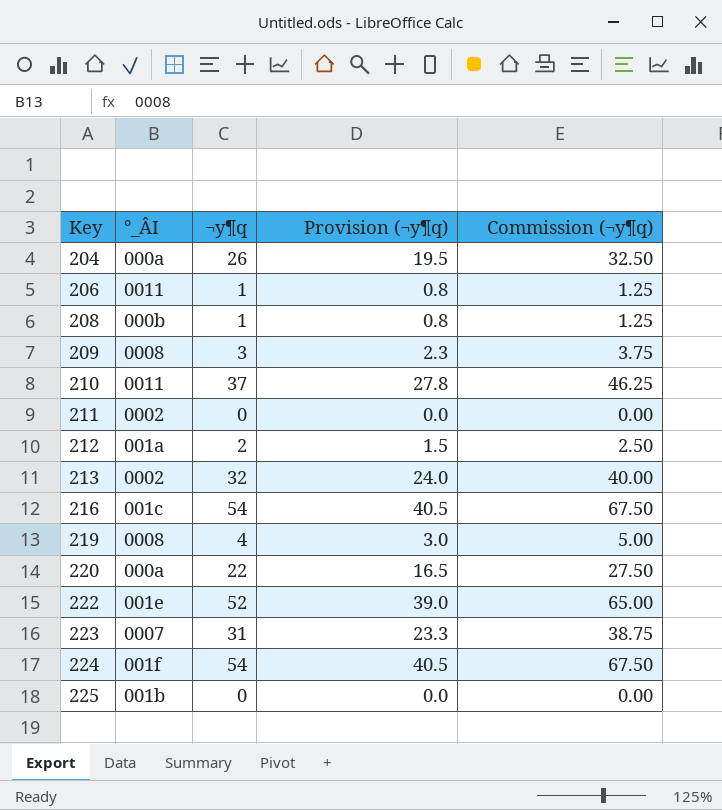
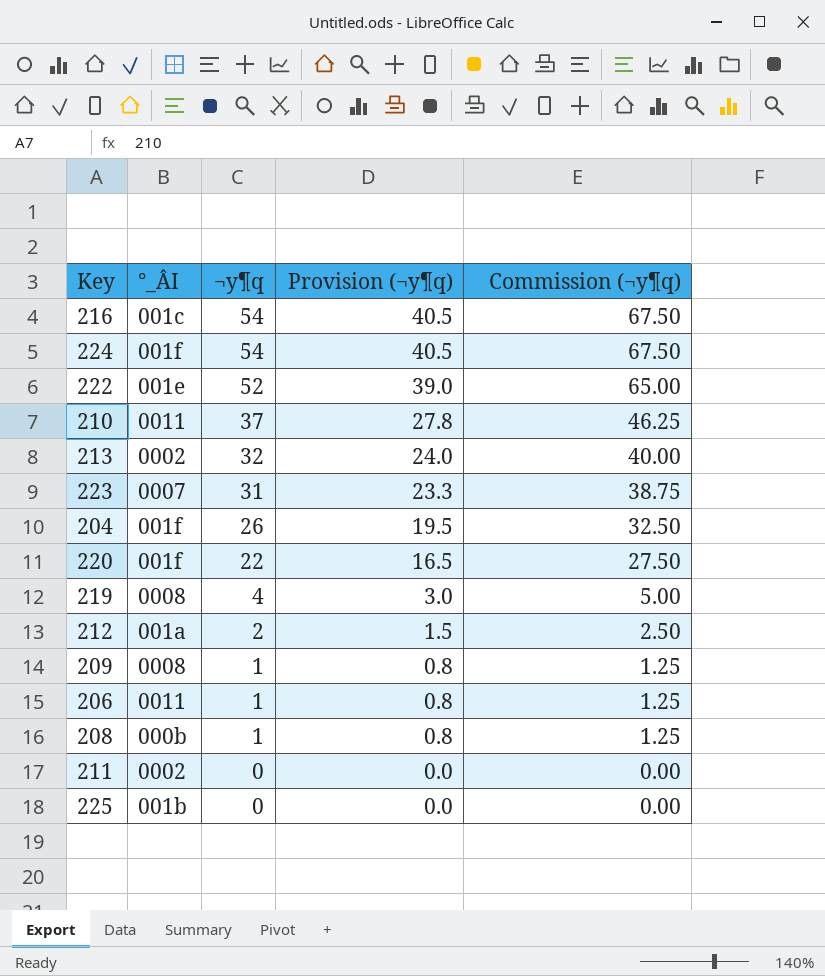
row order: Key ascending -> ¬y¶q descending
204 | °_ÂI: 000a -> 001f
220 | °_ÂI: 000a -> 001f
209 | ¬y¶q: 3 -> 1
209 | Provision (¬y¶q): 2.3 -> 0.8
209 | Commission (¬y¶q): 3.75 -> 1.25

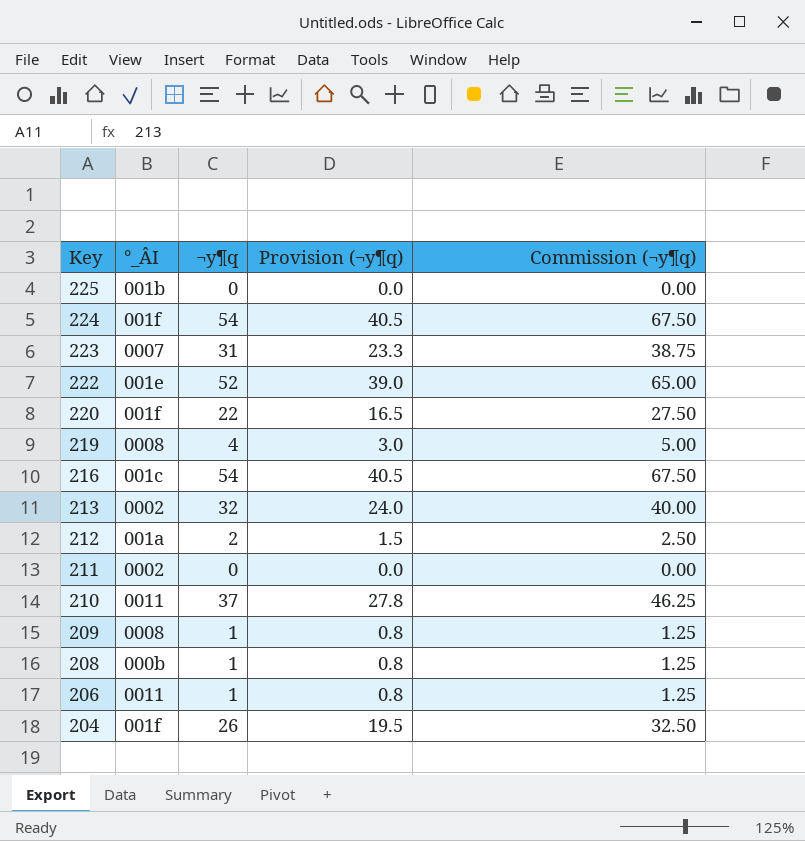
row order: ¬y¶q descending -> Key descending

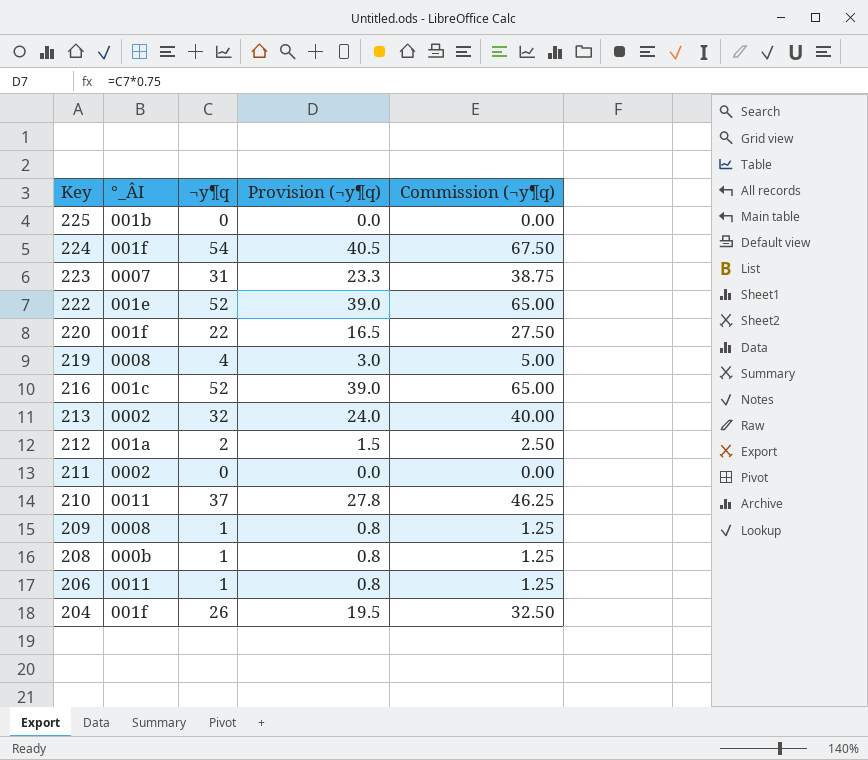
216 | ¬y¶q: 54 -> 52
216 | Provision (¬y¶q): 40.5 -> 39.0
216 | Commission (¬y¶q): 67.50 -> 65.00

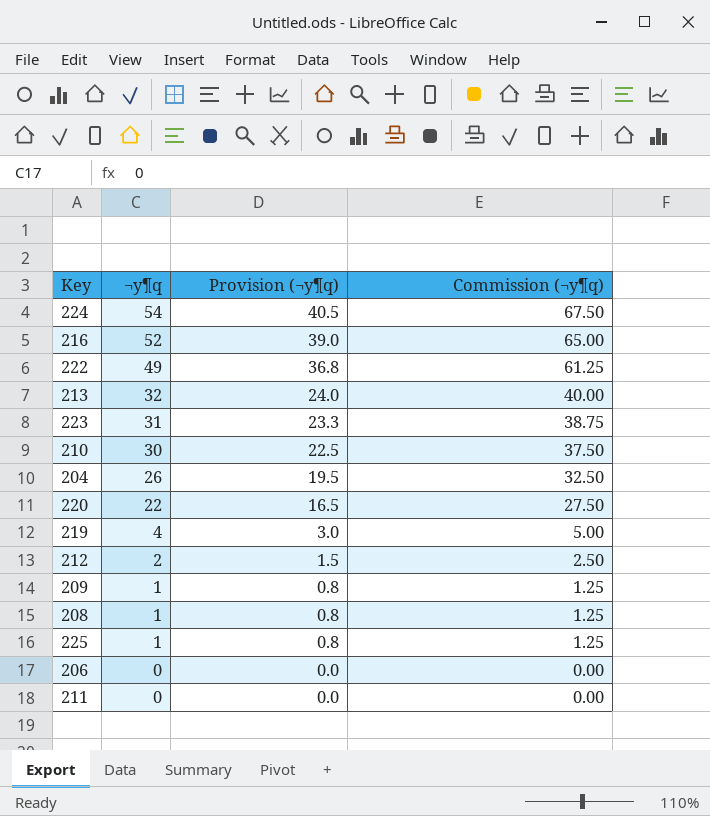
row order: Key descending -> ¬y¶q descending
column °_ÂI | position: 2 -> none
222 | ¬y¶q: 52 -> 49
222 | Provision (¬y¶q): 39.0 -> 36.8
222 | Commission (¬y¶q): 65.00 -> 61.25
210 | ¬y¶q: 37 -> 30
210 | Provision (¬y¶q): 27.8 -> 22.5
210 | Commission (¬y¶q): 46.25 -> 37.50
225 | ¬y¶q: 0 -> 1
225 | Provision (¬y¶q): 0.0 -> 0.8
225 | Commission (¬y¶q): 0.00 -> 1.25
206 | ¬y¶q: 1 -> 0
206 | Provision (¬y¶q): 0.8 -> 0.0
206 | Commission (¬y¶q): 1.25 -> 0.00

